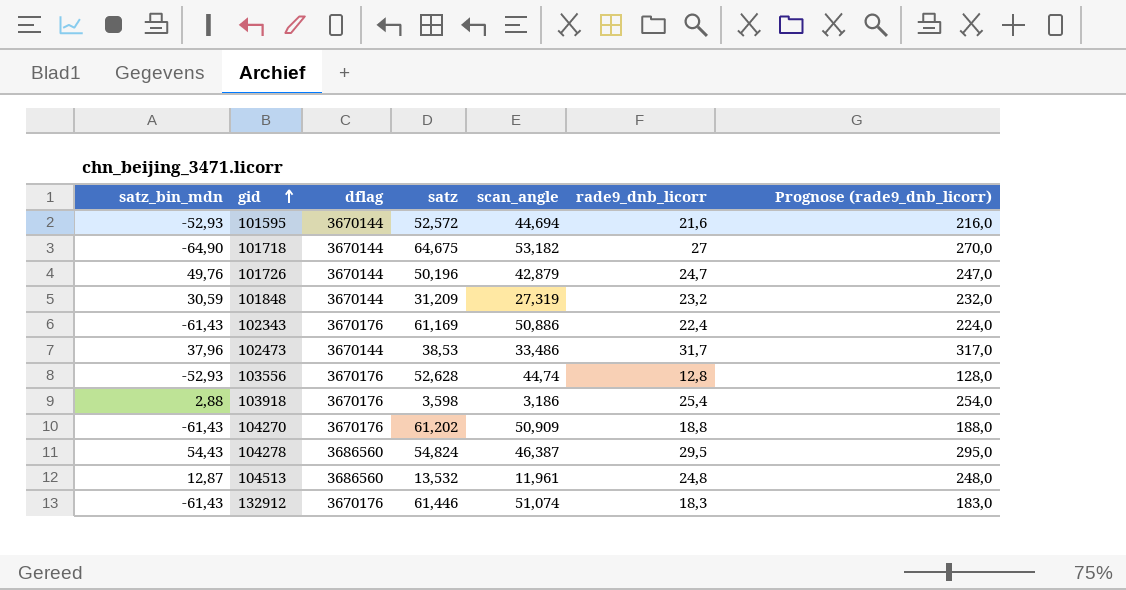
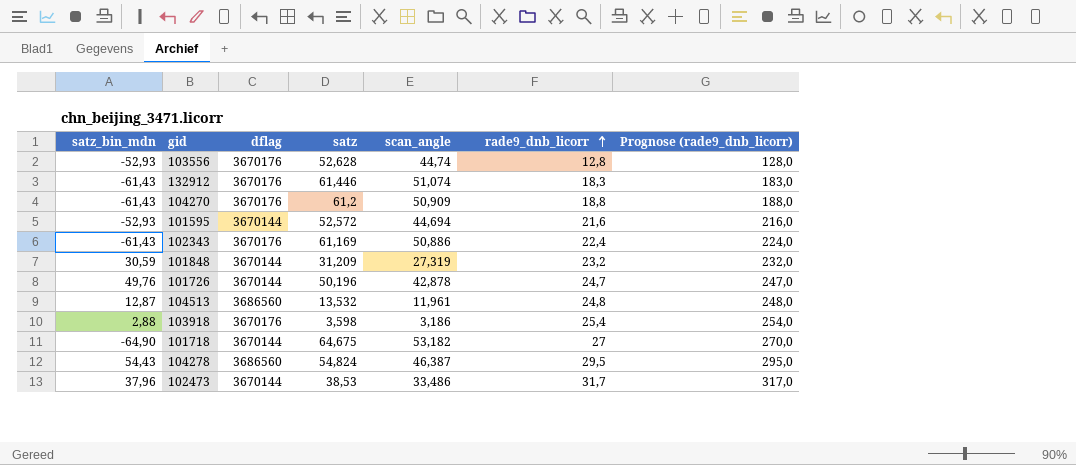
row order: gid ascending -> rade9_dnb_licorr ascending
104270 | satz: 61,202 -> 61,2
101726 | scan_angle: 42,879 -> 42,878

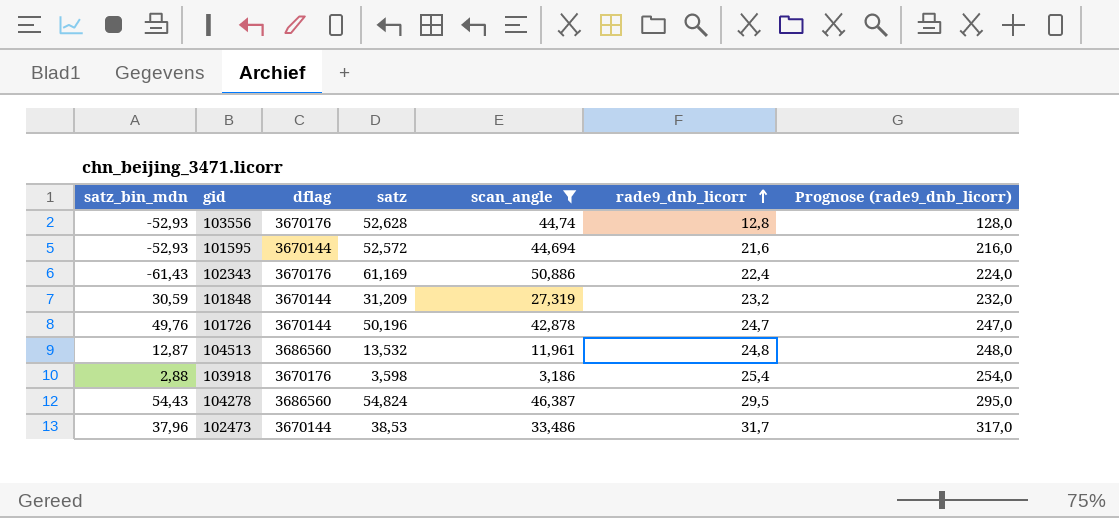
filter: none -> scan_angle <= 50,886

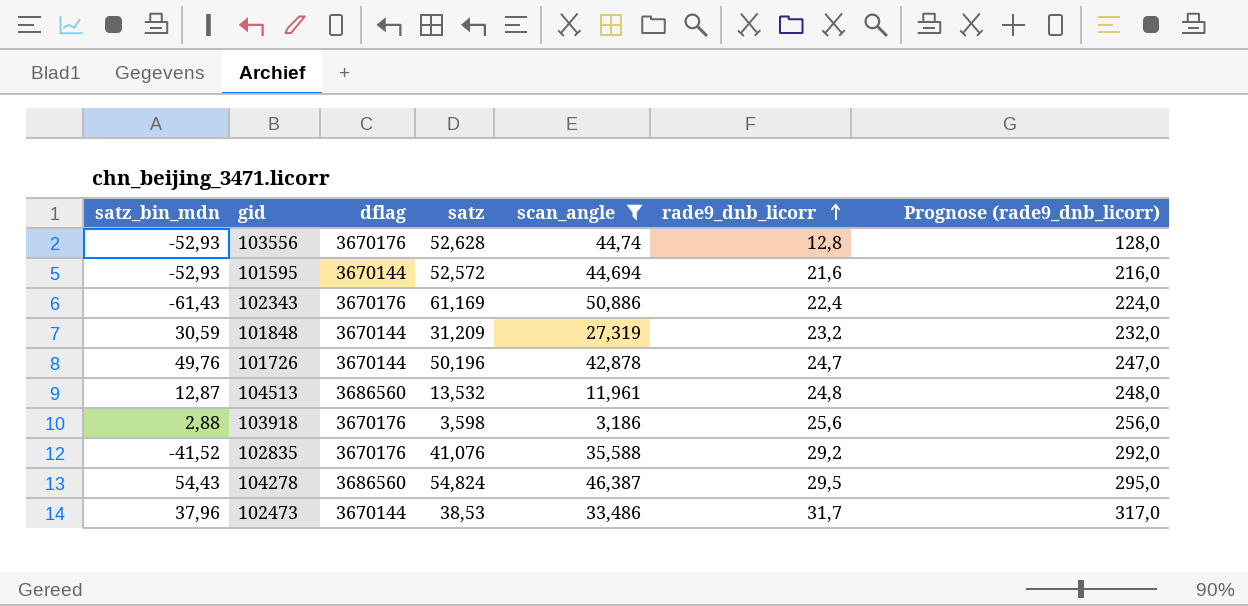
103918 | rade9_dnb_licorr: 25,4 -> 25,6
103918 | Prognose (rade9_dnb_licorr): 254,0 -> 256,0
row 102835: none -> -41,52 | 3670176 | 41,076 | 35,588 | 29,2 | 292,0

